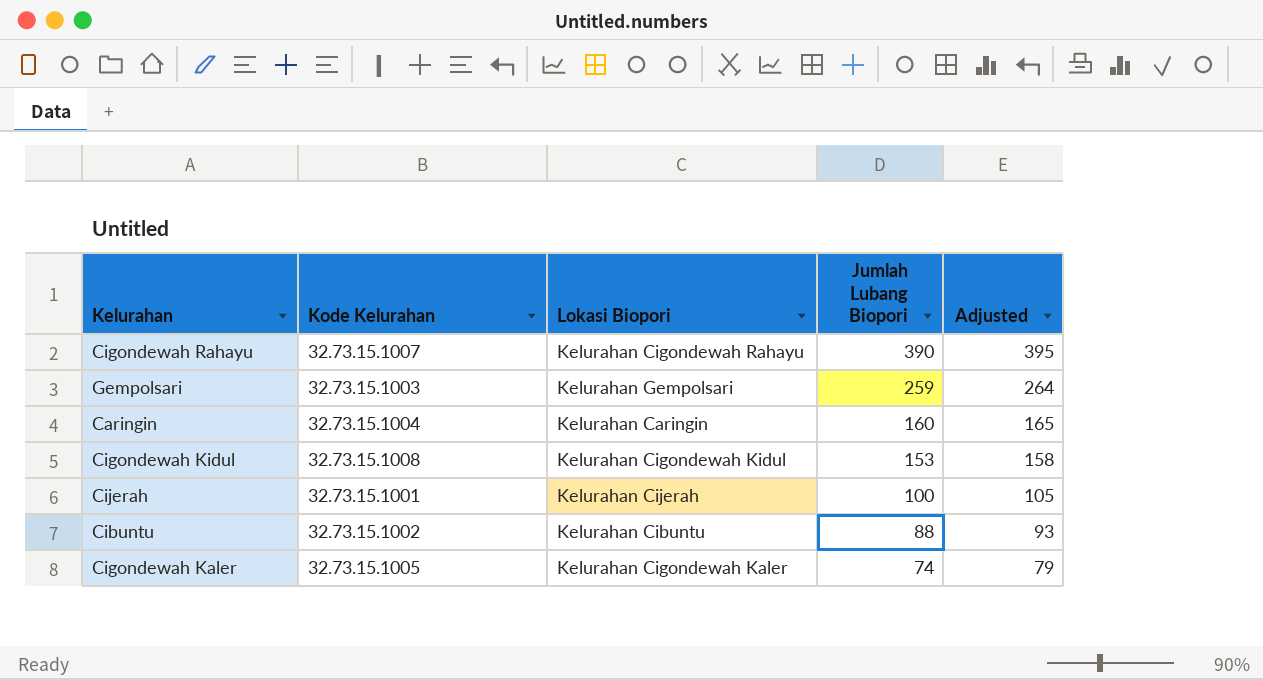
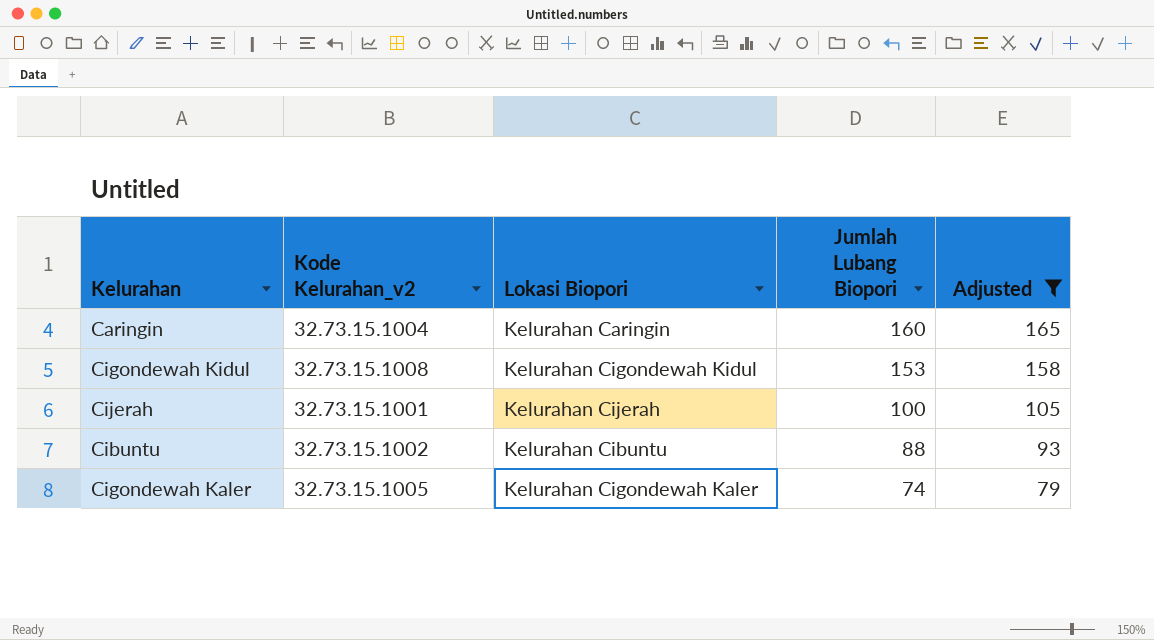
filter: none -> Adjusted <= 165
column name: Kode Kelurahan -> Kode Kelurahan_v2

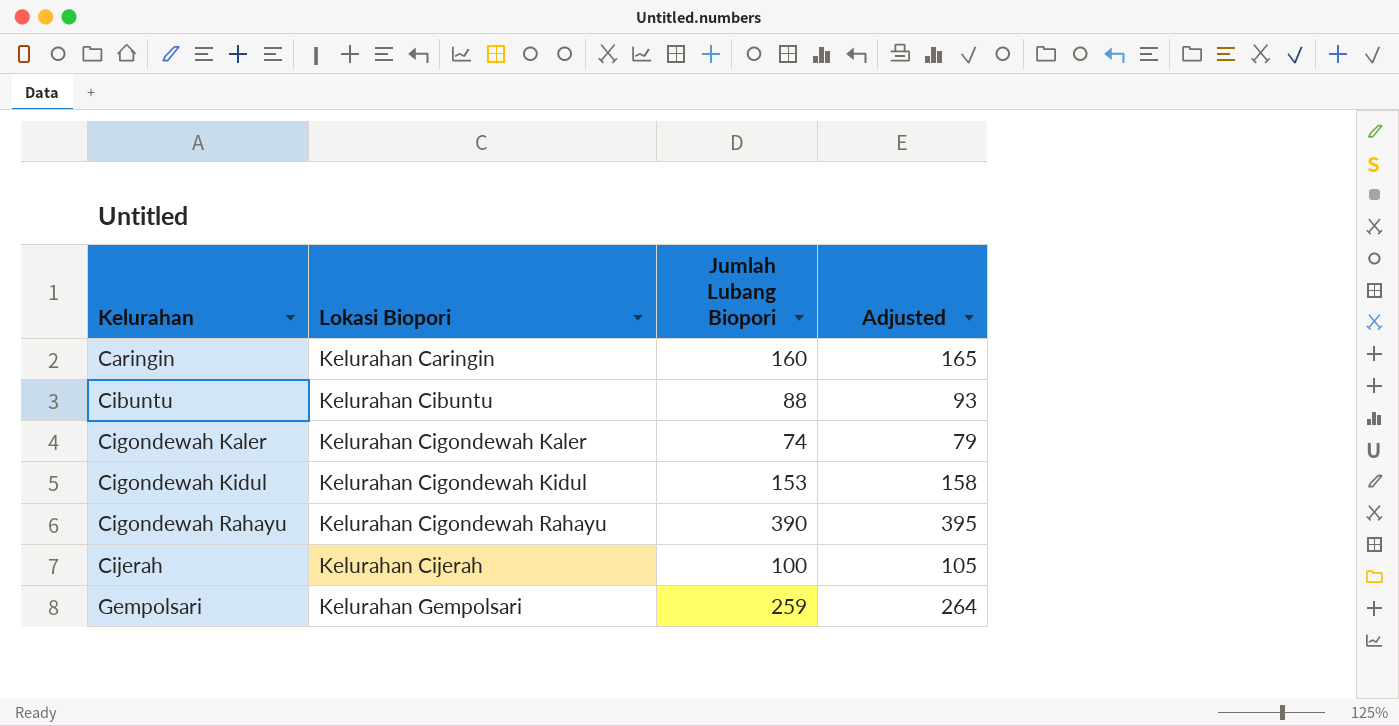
filter: Adjusted <= 165 -> none
row order: Jumlah Lubang Biopori descending -> Kelurahan ascending
column Kode Kelurahan_v2 | position: 2 -> none

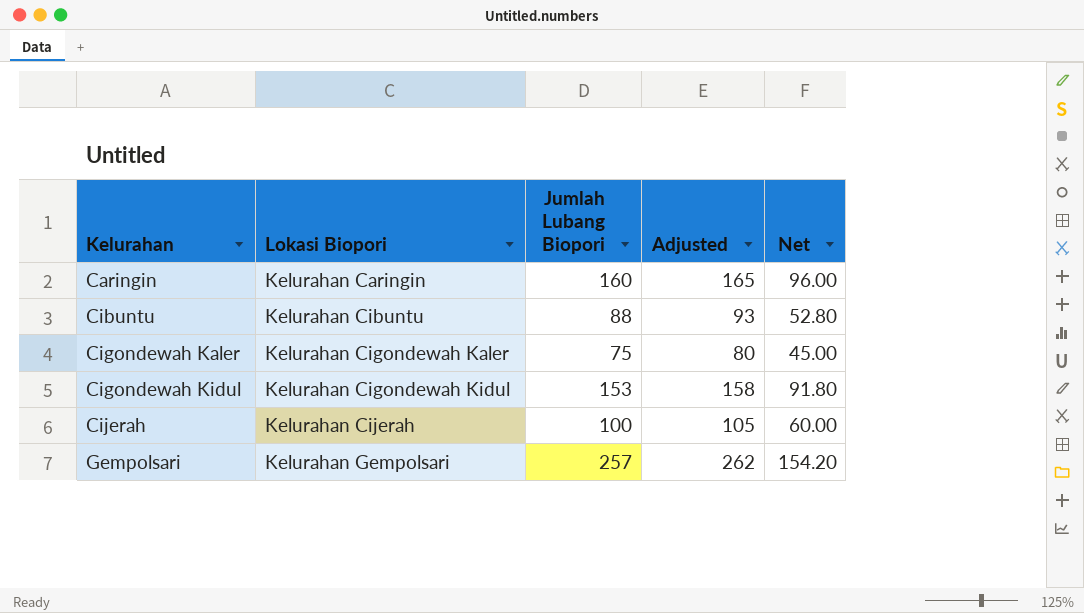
column Net | formula: none -> [Jumlah Lubang Biopori] * 0.6
row Cigondewah Rahayu: Kelurahan Cigondewah Rahayu | 390 | 395 -> none
Cigondewah Kaler | Jumlah Lubang Biopori: 74 -> 75
Cigondewah Kaler | Adjusted: 79 -> 80
Gempolsari | Jumlah Lubang Biopori: 259 -> 257
Gempolsari | Adjusted: 264 -> 262

